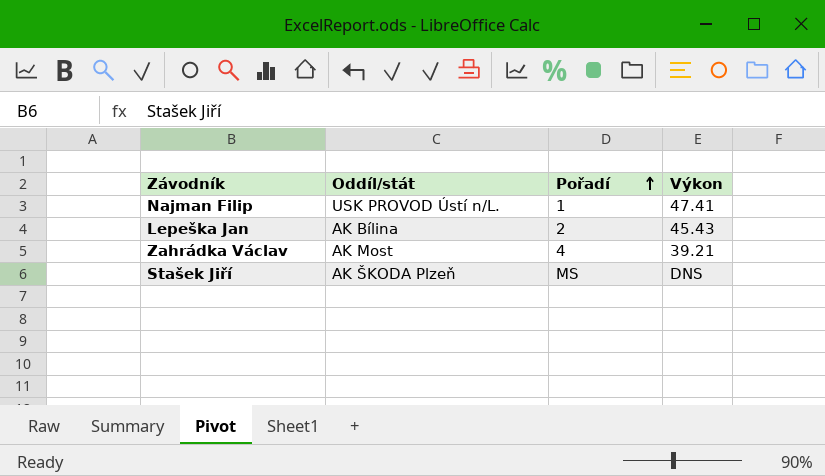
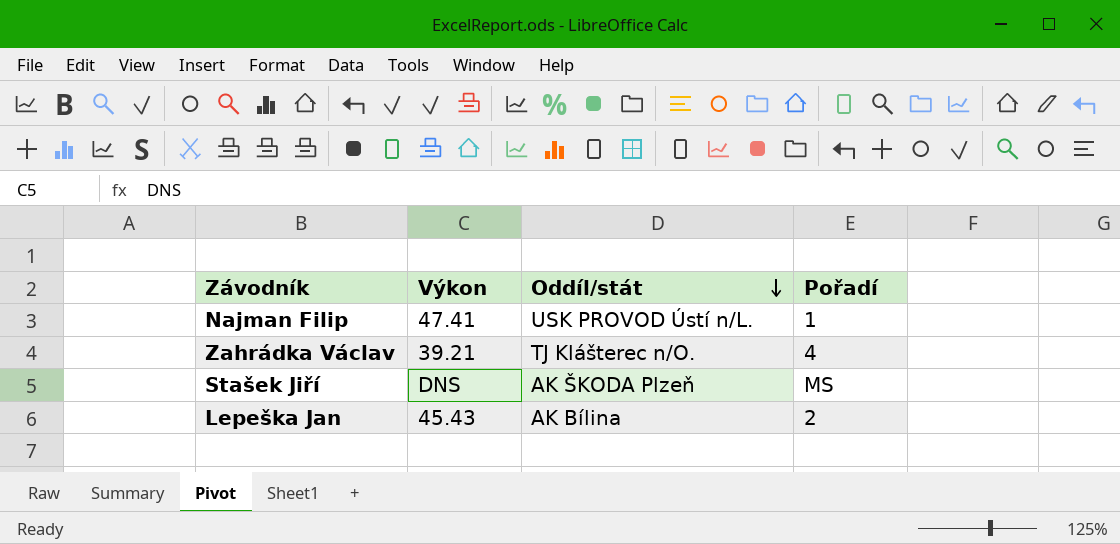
row order: Pořadí ascending -> Oddíl/stát descending
column Výkon | position: 4 -> 2
Zahrádka Václav | Oddíl/stát: AK Most -> TJ Klášterec n/O.

